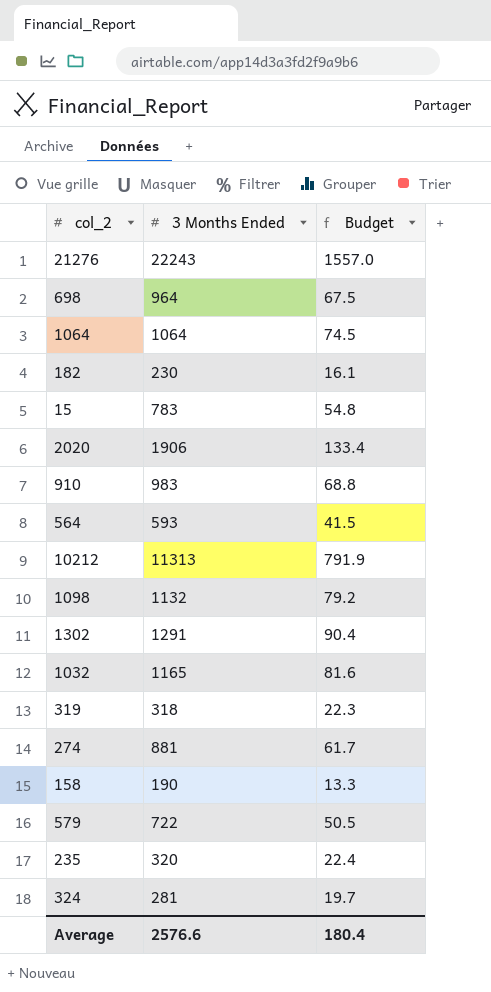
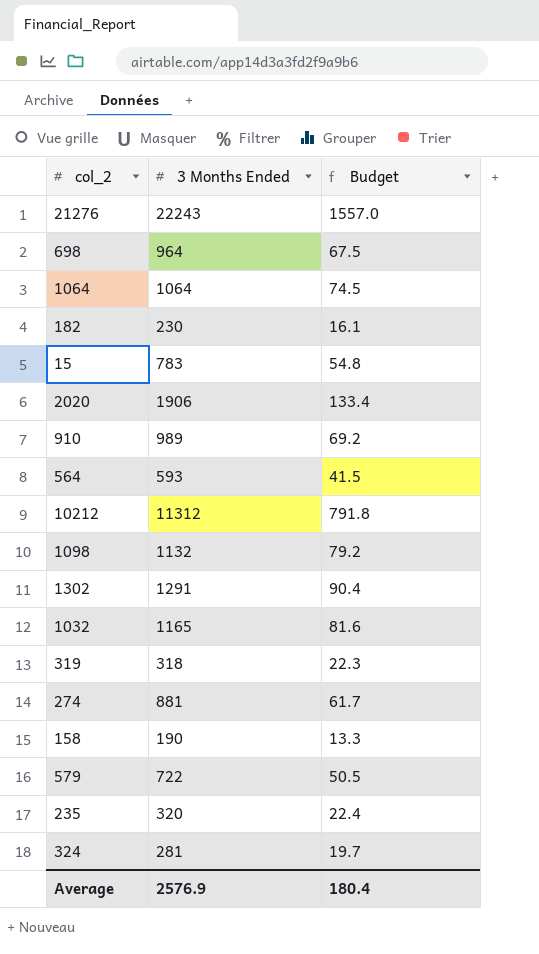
910 | 3 Months Ended: 983 -> 989
910 | Budget: 68.8 -> 69.2
10212 | 3 Months Ended: 11313 -> 11312
10212 | Budget: 791.9 -> 791.8
Average | 3 Months Ended: 2576.6 -> 2576.9

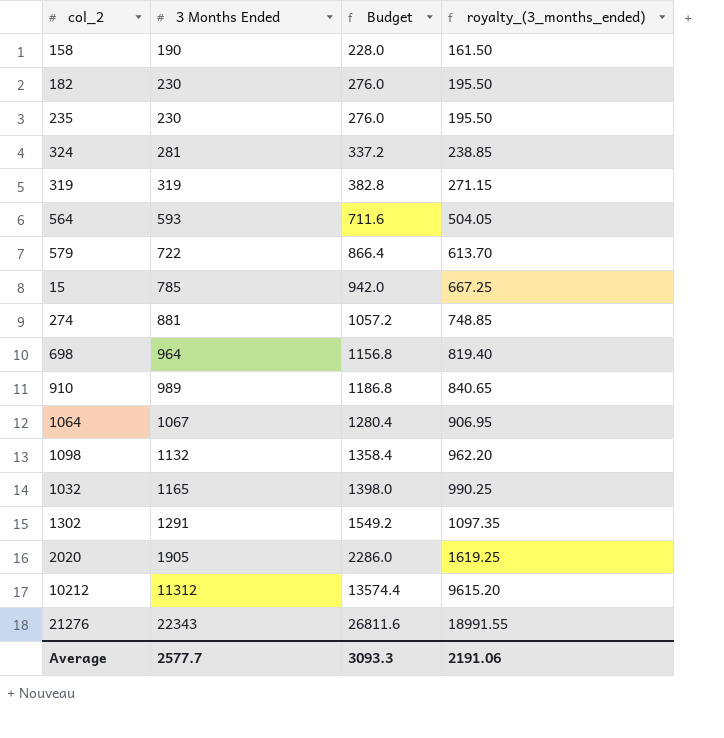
row order: none -> 3 Months Ended ascending
column Budget | formula: [3 Months Ended] * 0.07 -> [3 Months Ended] * 1.2
column royalty_(3_months_ended) | formula: none -> [3 Months Ended] * 0.85
235 | 3 Months Ended: 320 -> 230
319 | 3 Months Ended: 318 -> 319
15 | 3 Months Ended: 783 -> 785
1064 | 3 Months Ended: 1064 -> 1067
2020 | 3 Months Ended: 1906 -> 1905
21276 | 3 Months Ended: 22243 -> 22343
Average | 3 Months Ended: 2576.9 -> 2577.7
Average | Budget: 180.4 -> 3093.3

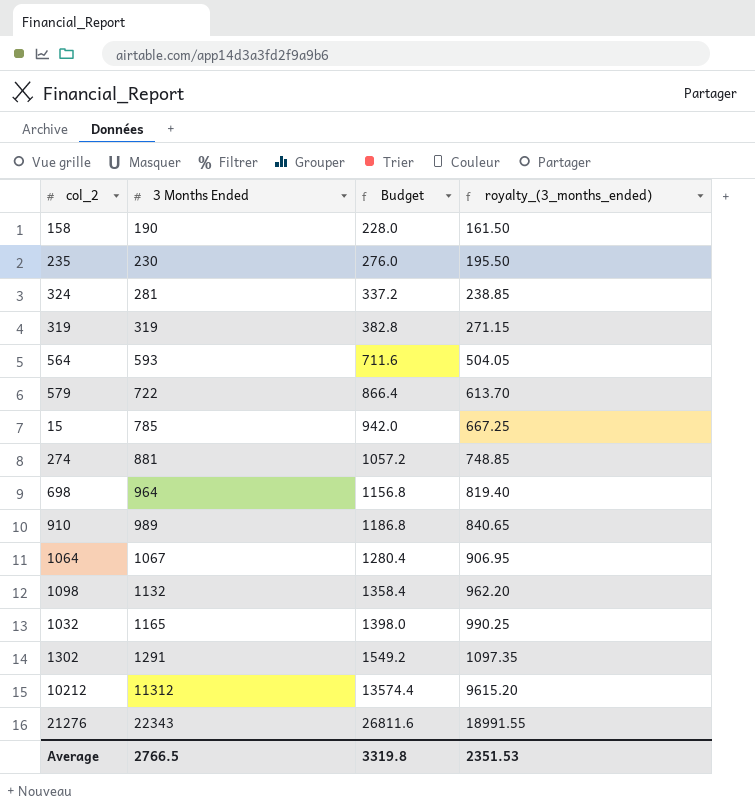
row 182: 230 | 276.0 | 195.50 -> none
row 2020: 1905 | 2286.0 | 1619.25 -> none
Average | 3 Months Ended: 2577.7 -> 2766.5
Average | Budget: 3093.3 -> 3319.8
Average | royalty_(3_months_ended): 2191.06 -> 2351.53

